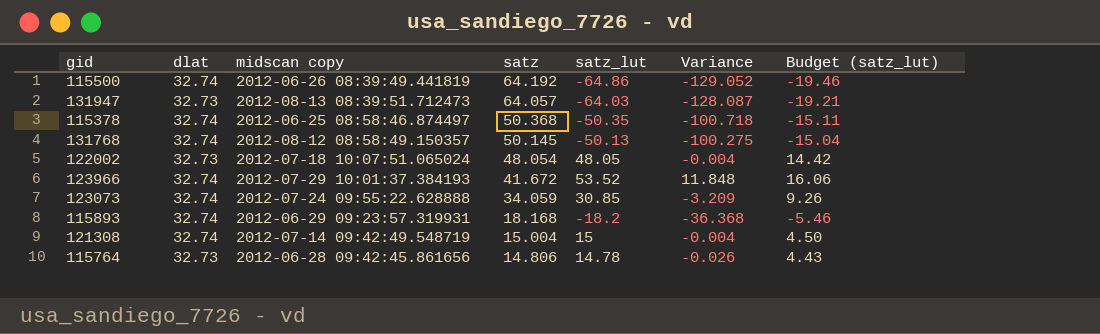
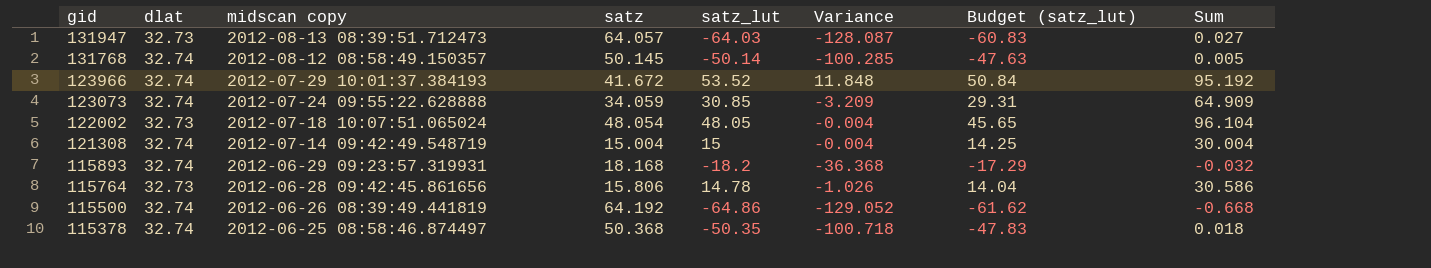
row order: satz descending -> gid descending
column Budget (satz_lut) | formula: [satz_lut] * 0.3 -> [satz_lut] * 0.95
column Sum | formula: none -> [satz] + [satz_lut]
131768 | satz_lut: -50.13 -> -50.14
131768 | Variance: -100.275 -> -100.285
115764 | satz: 14.806 -> 15.806
115764 | Variance: -0.026 -> -1.026

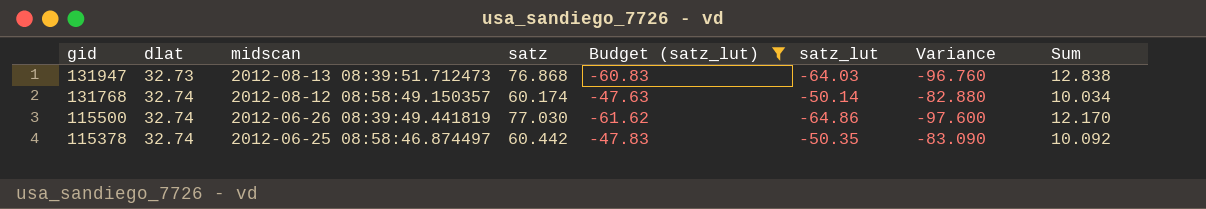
filter: none -> Budget (satz_lut) <= -47.63
column name: midscan copy -> midscan
column Budget (satz_lut) | position: 7 -> 5
column Variance | formula: [satz_lut] - [satz] -> [satz_lut] - [dlat]
131947 | satz: 64.057 -> 76.868
131947 | Sum: 0.027 -> 12.838
131768 | satz: 50.145 -> 60.174
131768 | Sum: 0.005 -> 10.034
115500 | satz: 64.192 -> 77.030
115500 | Sum: -0.668 -> 12.170
115378 | satz: 50.368 -> 60.442
115378 | Sum: 0.018 -> 10.092

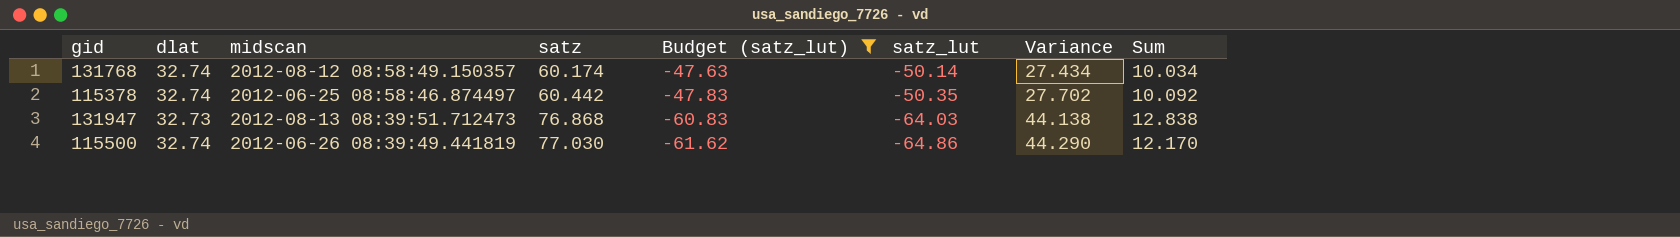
row order: gid descending -> satz ascending
column Variance | formula: [satz_lut] - [dlat] -> [satz] - [dlat]

